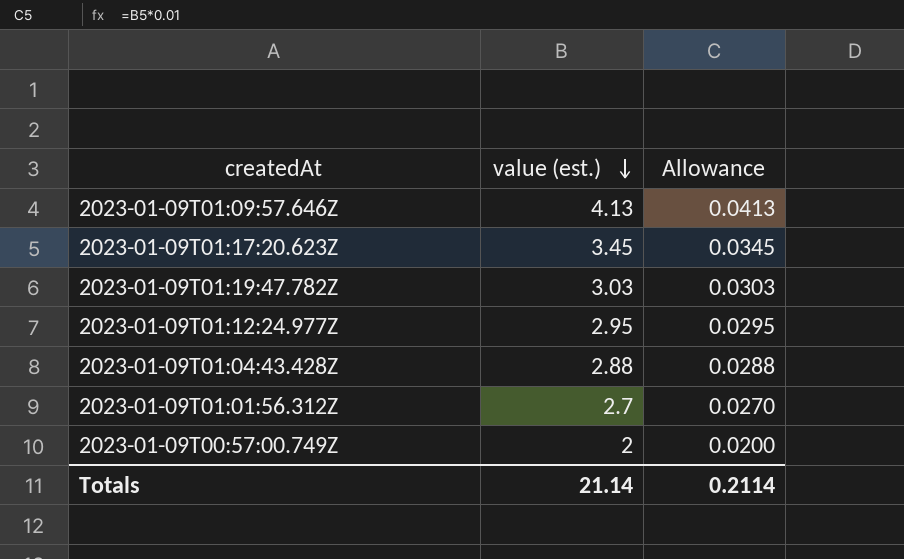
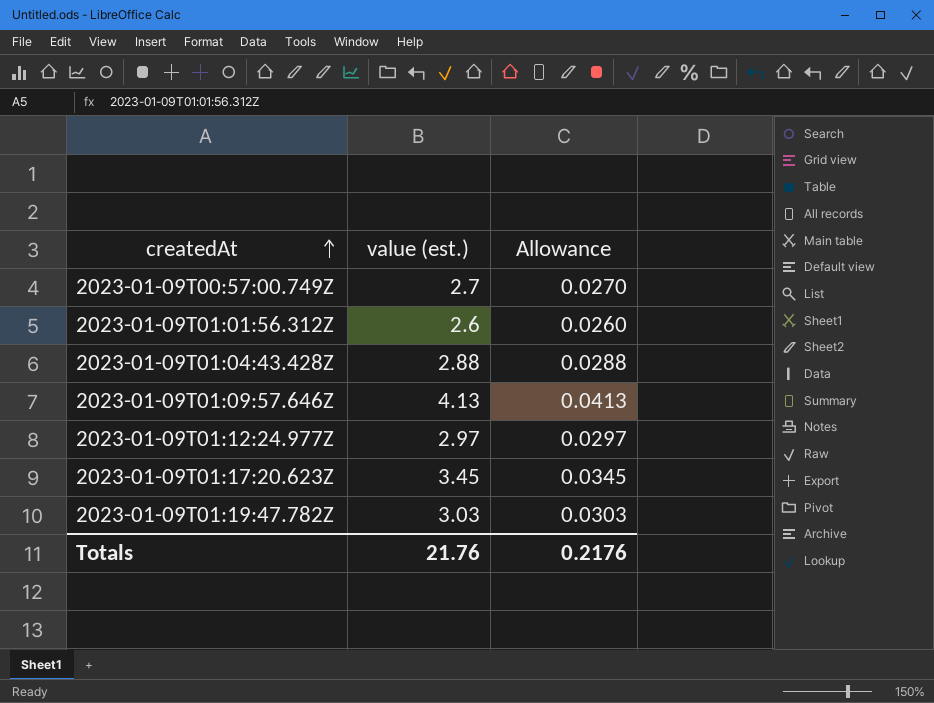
row order: value (est.) descending -> createdAt ascending
2023-01-09T00:57:00.749Z | value (est.): 2 -> 2.7
2023-01-09T00:57:00.749Z | Allowance: 0.0200 -> 0.0270
2023-01-09T01:01:56.312Z | value (est.): 2.7 -> 2.6
2023-01-09T01:01:56.312Z | Allowance: 0.0270 -> 0.0260
2023-01-09T01:12:24.977Z | value (est.): 2.95 -> 2.97
2023-01-09T01:12:24.977Z | Allowance: 0.0295 -> 0.0297
Totals | value (est.): 21.14 -> 21.76
Totals | Allowance: 0.2114 -> 0.2176

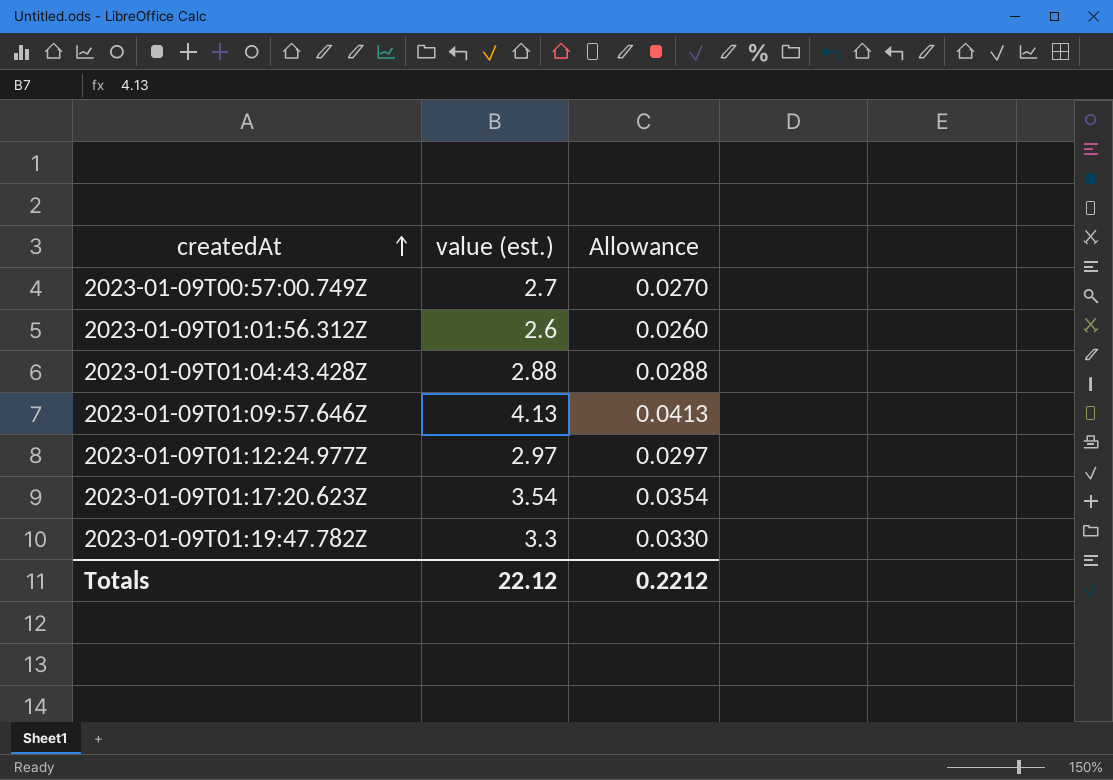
2023-01-09T01:17:20.623Z | value (est.): 3.45 -> 3.54
2023-01-09T01:17:20.623Z | Allowance: 0.0345 -> 0.0354
2023-01-09T01:19:47.782Z | value (est.): 3.03 -> 3.3
2023-01-09T01:19:47.782Z | Allowance: 0.0303 -> 0.0330
Totals | value (est.): 21.76 -> 22.12
Totals | Allowance: 0.2176 -> 0.2212

